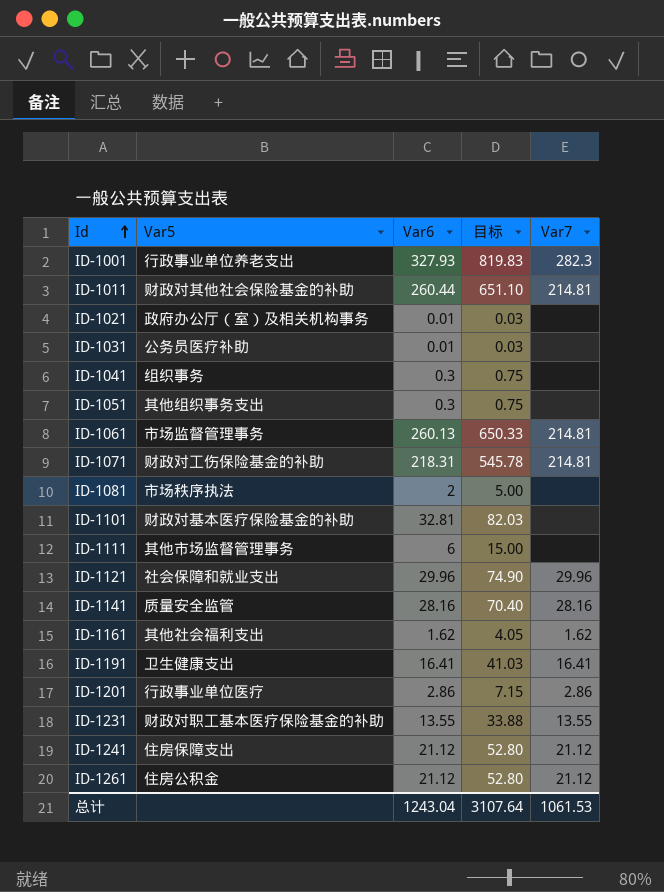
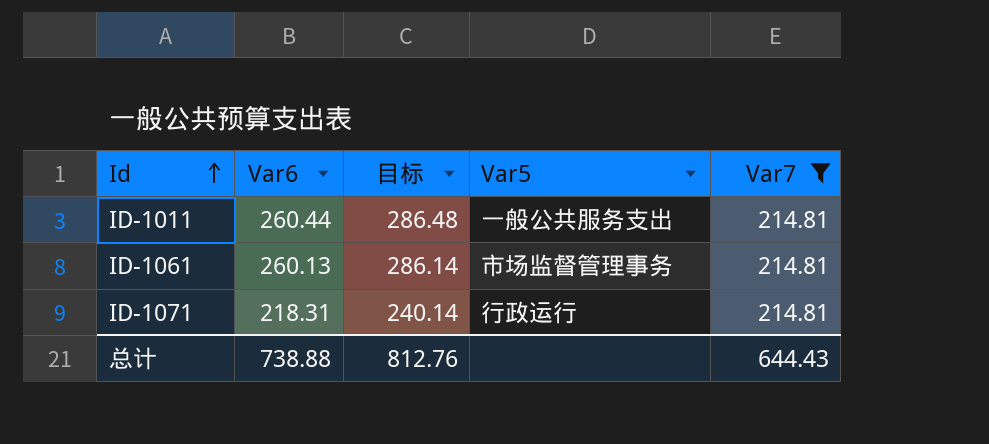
filter: none -> Var7 = 214.81
column 目标 | formula: [Var6] * 2.5 -> [Var6] * 1.1
column Var5 | position: 2 -> 4
ID-1011 | Var5: 财政对其他社会保险基金的补助 -> 一般公共服务支出
ID-1071 | Var5: 财政对工伤保险基金的补助 -> 行政运行
总计 | Var6: 1243.04 -> 738.88
总计 | 目标: 3107.64 -> 812.76
总计 | Var7: 1061.53 -> 644.43

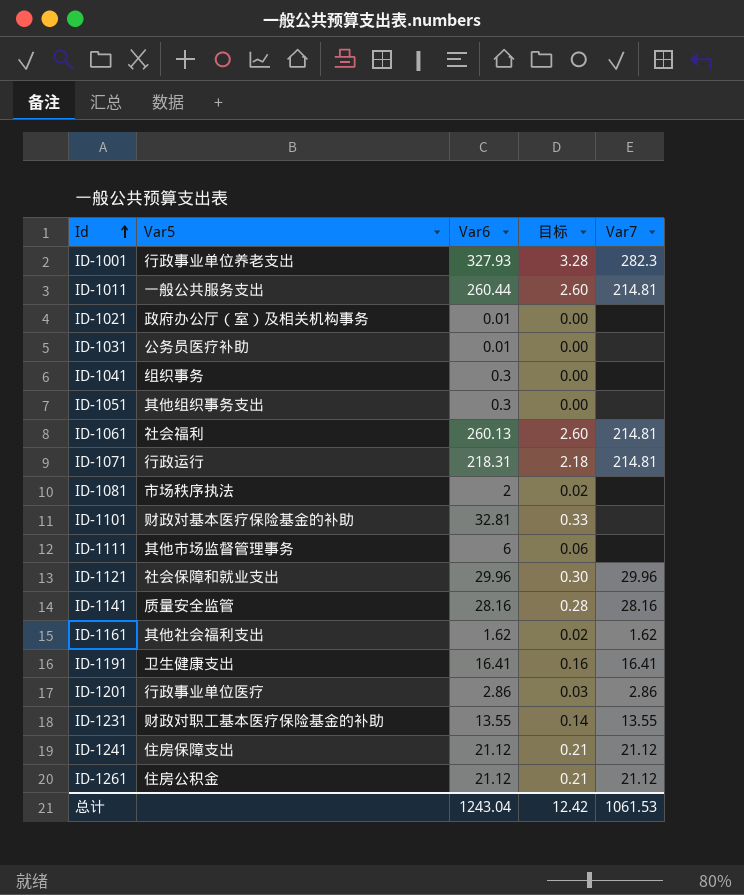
filter: Var7 = 214.81 -> none
column Var5 | position: 4 -> 2
column 目标 | formula: [Var6] * 1.1 -> [Var6] * 0.01
ID-1061 | Var5: 市场监督管理事务 -> 社会福利
总计 | Var6: 738.88 -> 1243.04
总计 | 目标: 812.76 -> 12.42
总计 | Var7: 644.43 -> 1061.53

